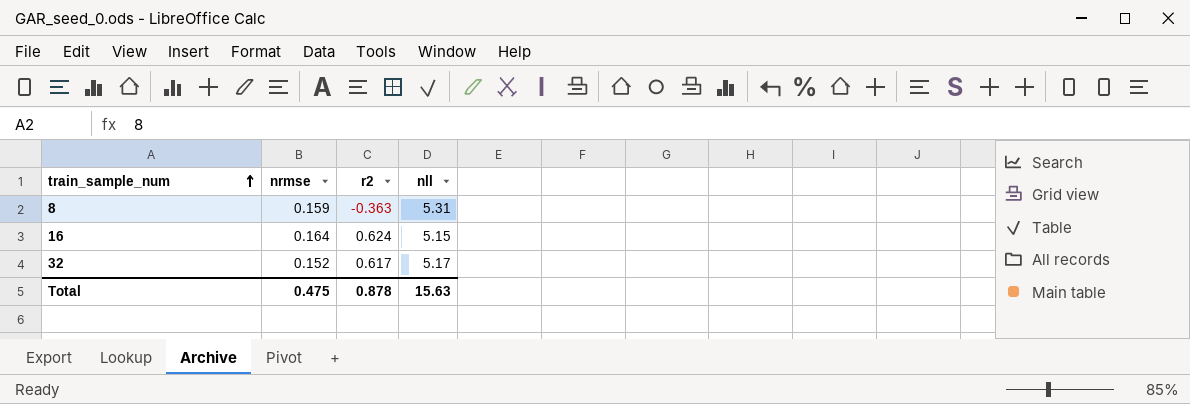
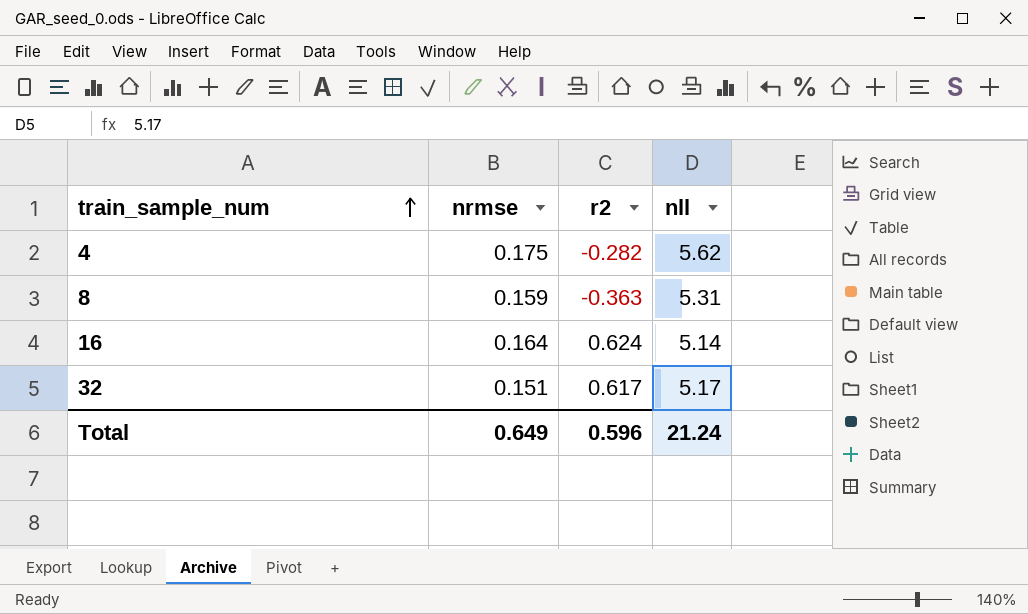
row 4: none -> 0.175 | -0.282 | 5.62
16 | nll: 5.15 -> 5.14
32 | nrmse: 0.152 -> 0.151
Total | nrmse: 0.475 -> 0.649
Total | r2: 0.878 -> 0.596
Total | nll: 15.63 -> 21.24

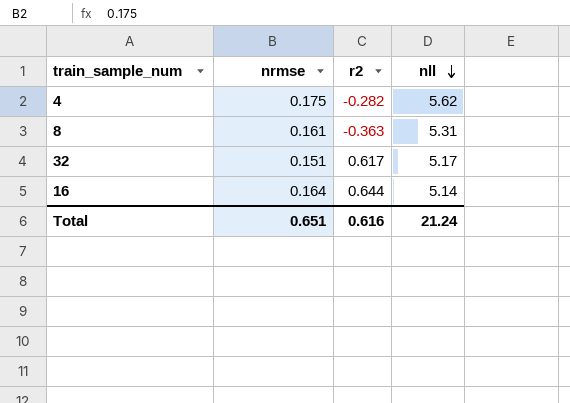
row order: train_sample_num ascending -> nll descending
8 | nrmse: 0.159 -> 0.161
16 | r2: 0.624 -> 0.644
Total | nrmse: 0.649 -> 0.651
Total | r2: 0.596 -> 0.616

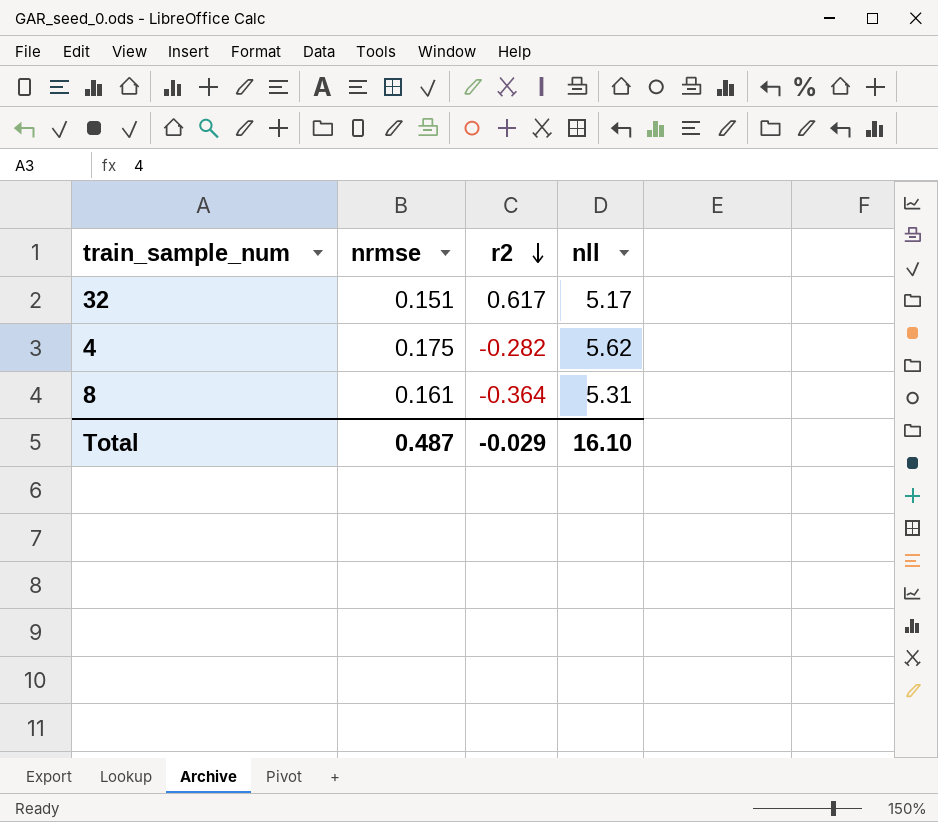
row order: nll descending -> r2 descending
row 16: 0.164 | 0.644 | 5.14 -> none
8 | r2: -0.363 -> -0.364
Total | nrmse: 0.651 -> 0.487
Total | r2: 0.616 -> -0.029
Total | nll: 21.24 -> 16.10

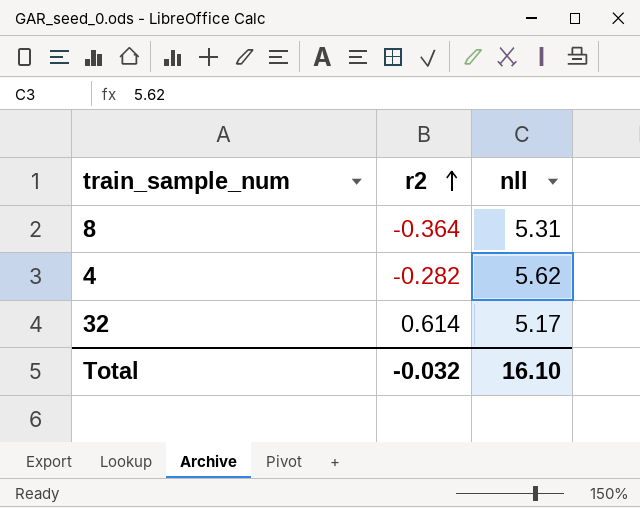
row order: r2 descending -> r2 ascending
column nrmse | position: 2 -> none
32 | r2: 0.617 -> 0.614
Total | r2: -0.029 -> -0.032

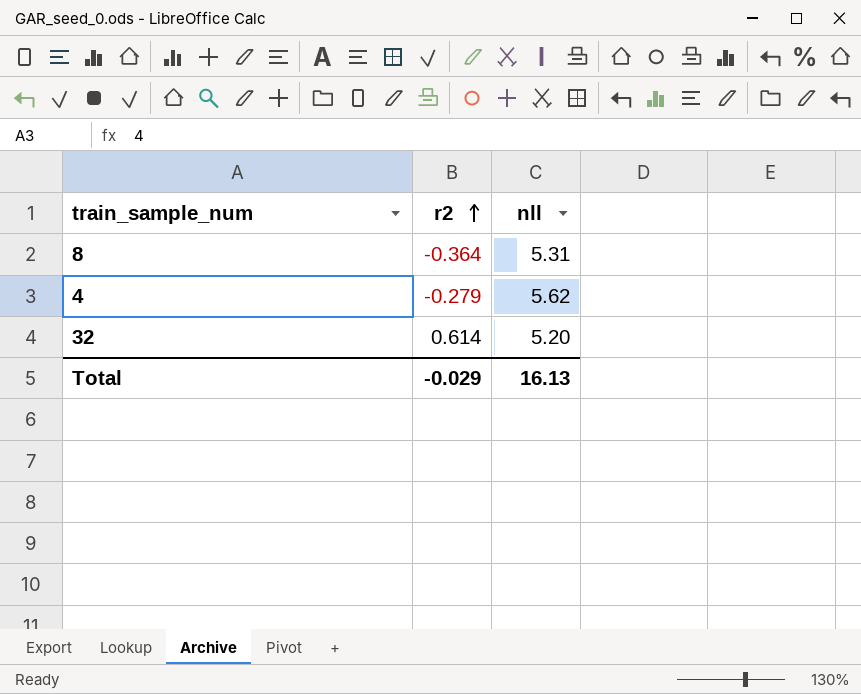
4 | r2: -0.282 -> -0.279
32 | nll: 5.17 -> 5.20
Total | r2: -0.032 -> -0.029
Total | nll: 16.10 -> 16.13

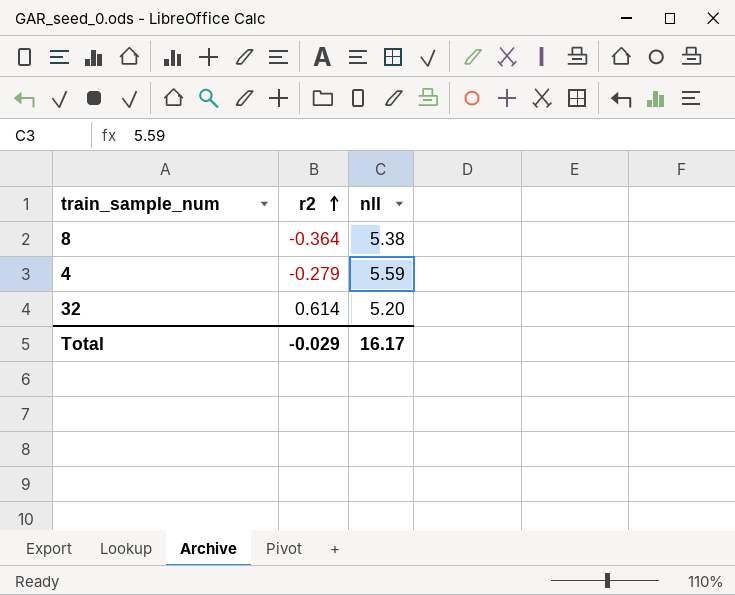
8 | nll: 5.31 -> 5.38
4 | nll: 5.62 -> 5.59
Total | nll: 16.13 -> 16.17

